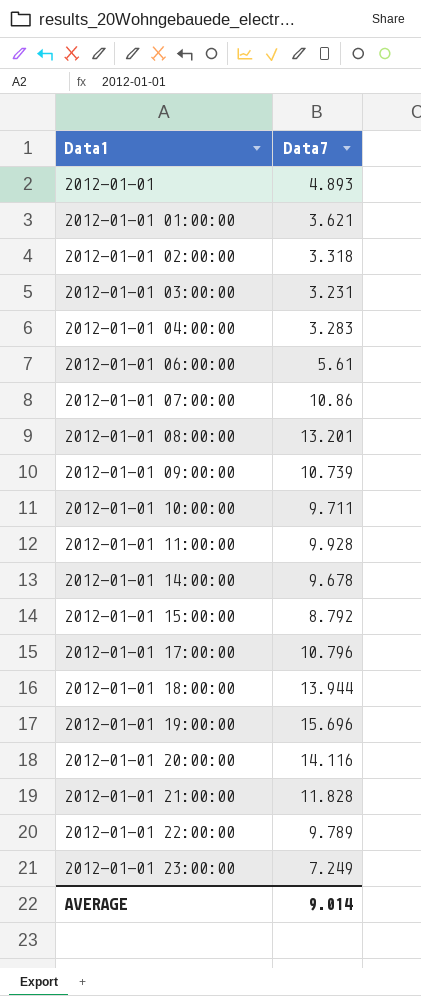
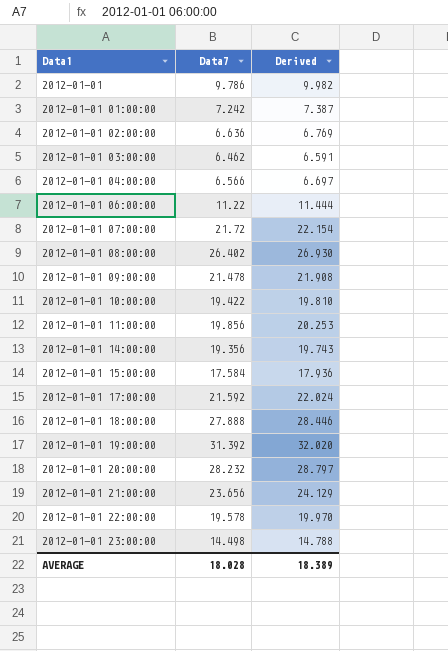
column Derived | formula: none -> [Data7] * 1.02
2012-01-01 | Data7: 4.893 -> 9.786
2012-01-01 01:00:00 | Data7: 3.621 -> 7.242
2012-01-01 02:00:00 | Data7: 3.318 -> 6.636
2012-01-01 03:00:00 | Data7: 3.231 -> 6.462
2012-01-01 04:00:00 | Data7: 3.283 -> 6.566
2012-01-01 06:00:00 | Data7: 5.61 -> 11.22
2012-01-01 07:00:00 | Data7: 10.86 -> 21.72
2012-01-01 08:00:00 | Data7: 13.201 -> 26.402
2012-01-01 09:00:00 | Data7: 10.739 -> 21.478
2012-01-01 10:00:00 | Data7: 9.711 -> 19.422
2012-01-01 11:00:00 | Data7: 9.928 -> 19.856
2012-01-01 14:00:00 | Data7: 9.678 -> 19.356
2012-01-01 15:00:00 | Data7: 8.792 -> 17.584
2012-01-01 17:00:00 | Data7: 10.796 -> 21.592
2012-01-01 18:00:00 | Data7: 13.944 -> 27.888
2012-01-01 19:00:00 | Data7: 15.696 -> 31.392
2012-01-01 20:00:00 | Data7: 14.116 -> 28.232
2012-01-01 21:00:00 | Data7: 11.828 -> 23.656
2012-01-01 22:00:00 | Data7: 9.789 -> 19.578
2012-01-01 23:00:00 | Data7: 7.249 -> 14.498
AVERAGE | Data7: 9.014 -> 18.028

